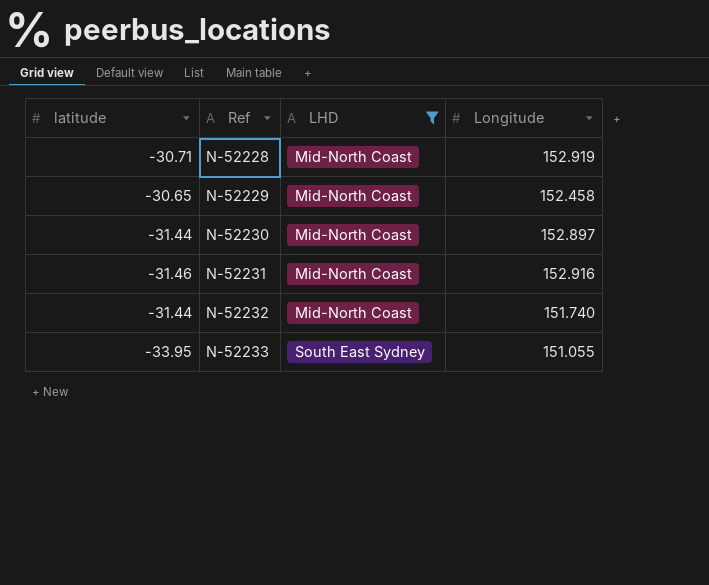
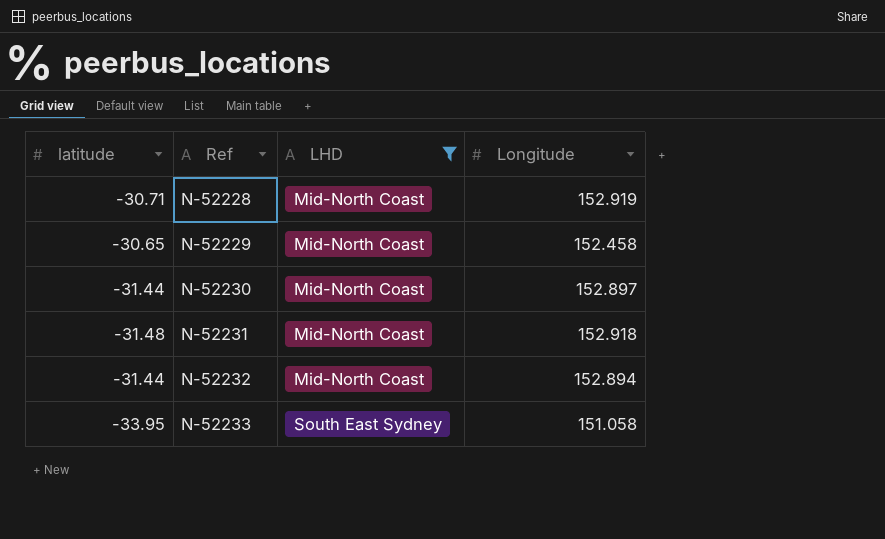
N-52231 | latitude: -31.46 -> -31.48
N-52231 | Longitude: 152.916 -> 152.918
N-52232 | Longitude: 151.740 -> 152.894
N-52233 | Longitude: 151.055 -> 151.058

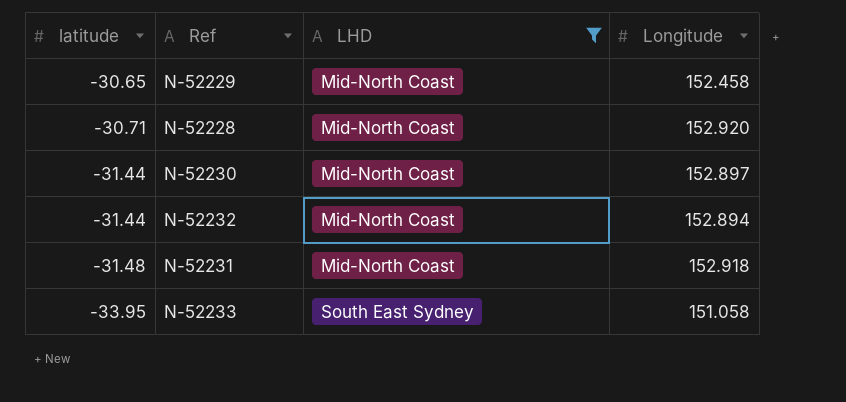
row order: Ref ascending -> latitude descending
N-52228 | Longitude: 152.919 -> 152.920

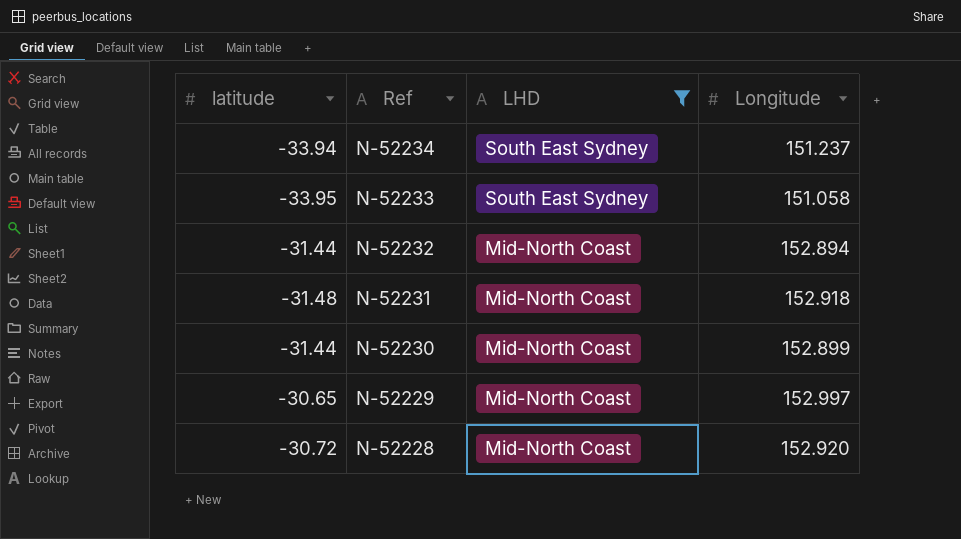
row order: latitude descending -> Ref descending
row N-52234: none -> -33.94 | South East Sydney | 151.237
N-52230 | Longitude: 152.897 -> 152.899
N-52229 | Longitude: 152.458 -> 152.997
N-52228 | latitude: -30.71 -> -30.72

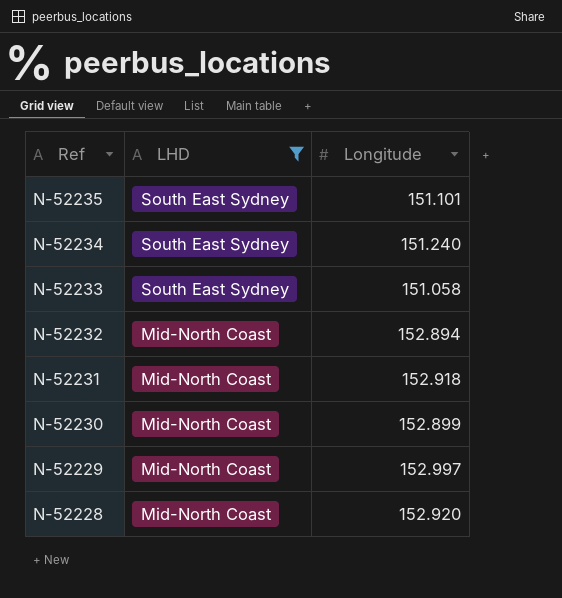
column latitude | position: 1 -> none
row N-52235: none -> South East Sydney | 151.101
N-52234 | Longitude: 151.237 -> 151.240

